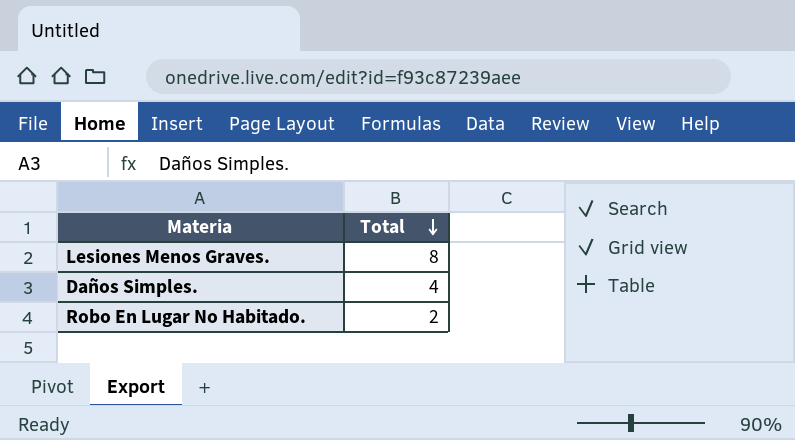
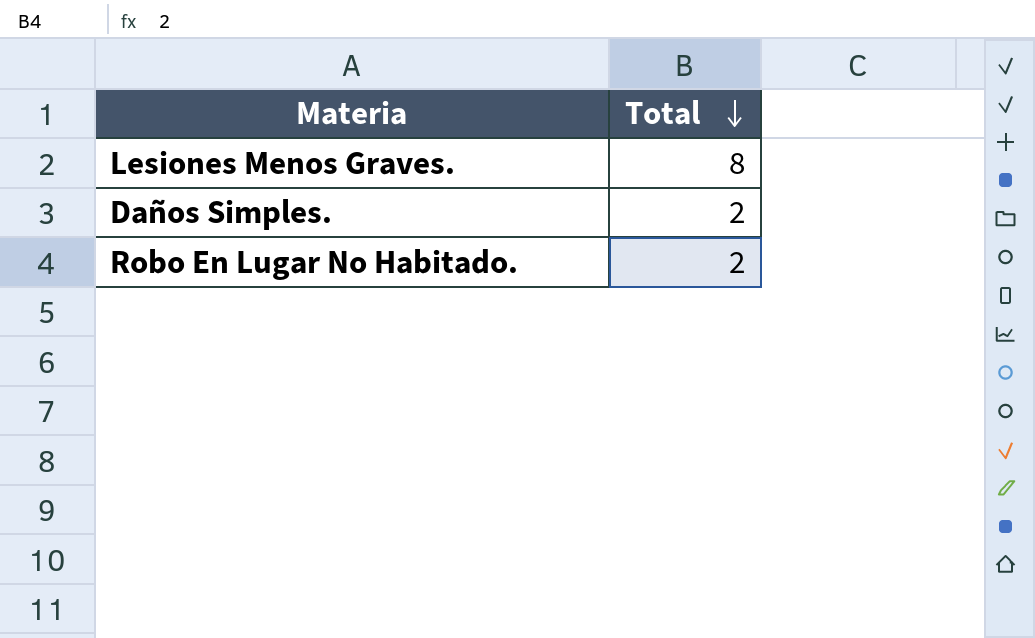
Daños Simples. | Total: 4 -> 2

